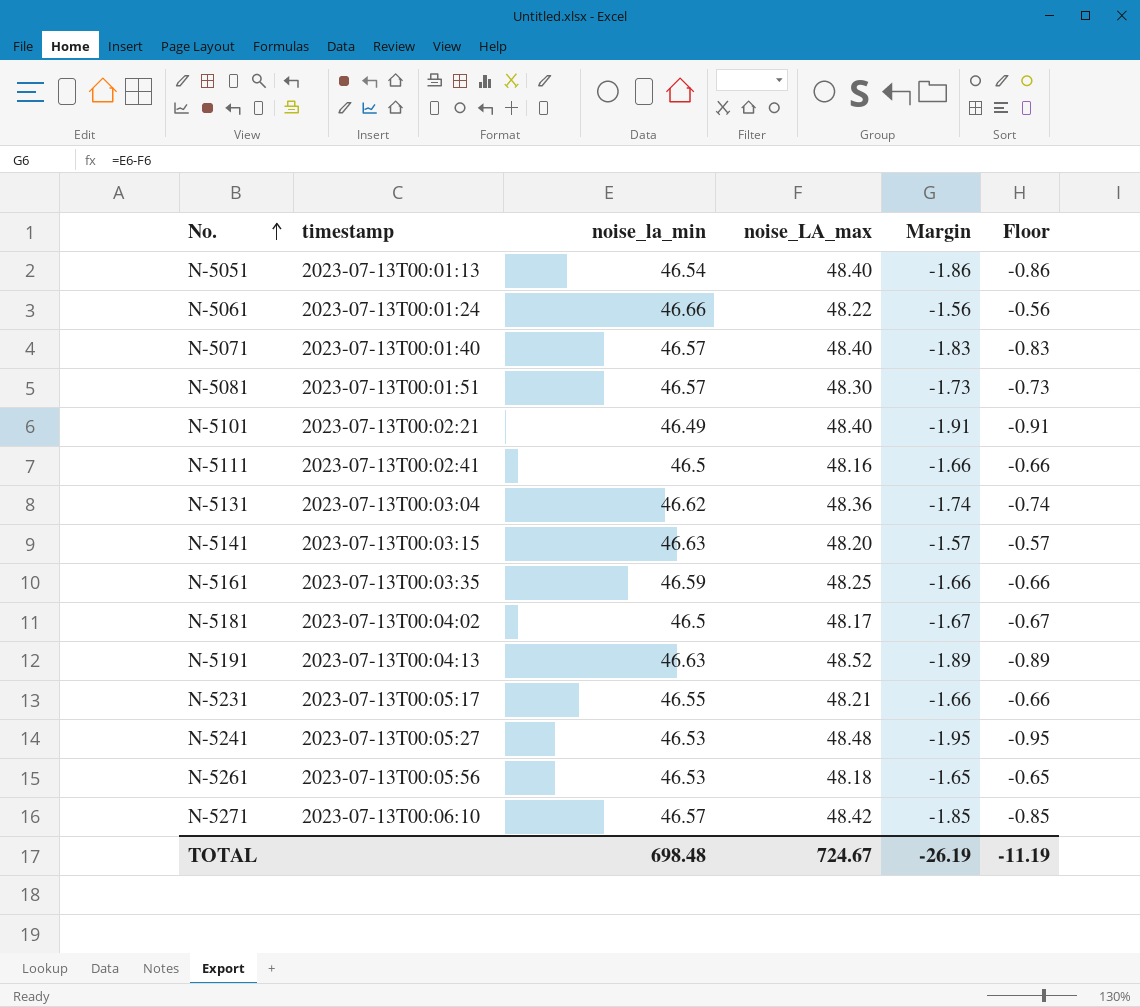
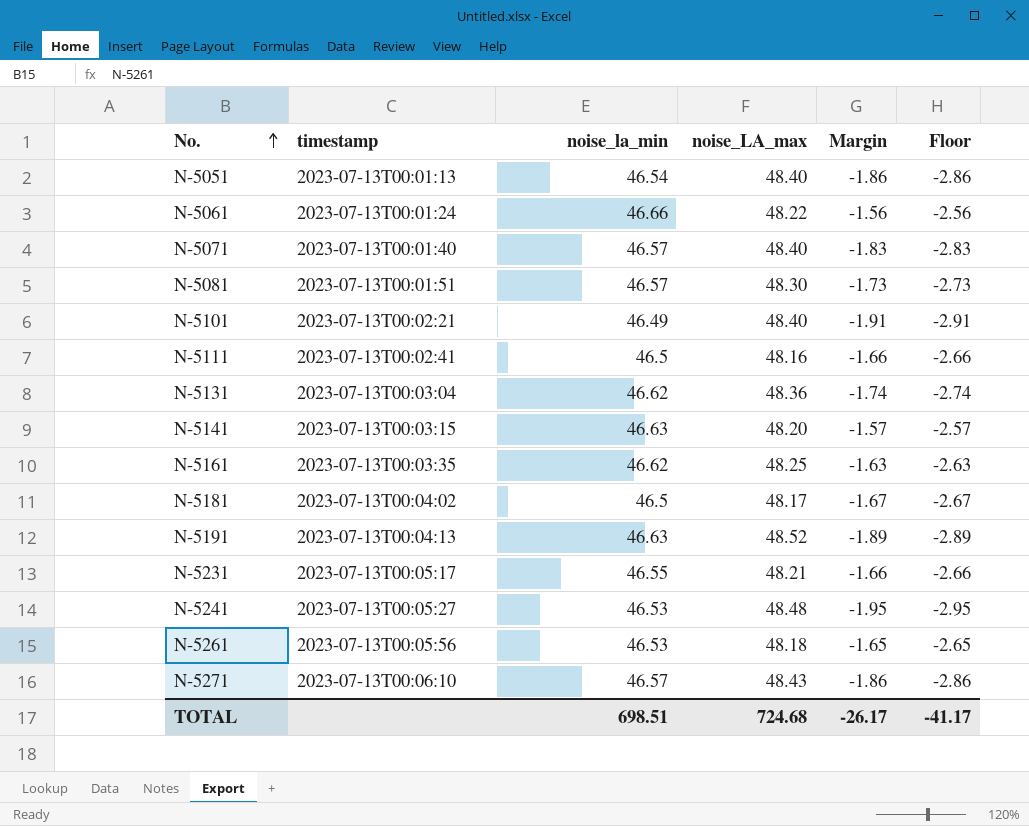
column Floor | formula: [Margin] + 1 -> [Margin] - 1
N-5161 | noise_la_min: 46.59 -> 46.62
N-5161 | Margin: -1.66 -> -1.63
N-5271 | noise_LA_max: 48.42 -> 48.43
N-5271 | Margin: -1.85 -> -1.86
TOTAL | noise_la_min: 698.48 -> 698.51
TOTAL | noise_LA_max: 724.67 -> 724.68
TOTAL | Margin: -26.19 -> -26.17
TOTAL | Floor: -11.19 -> -41.17

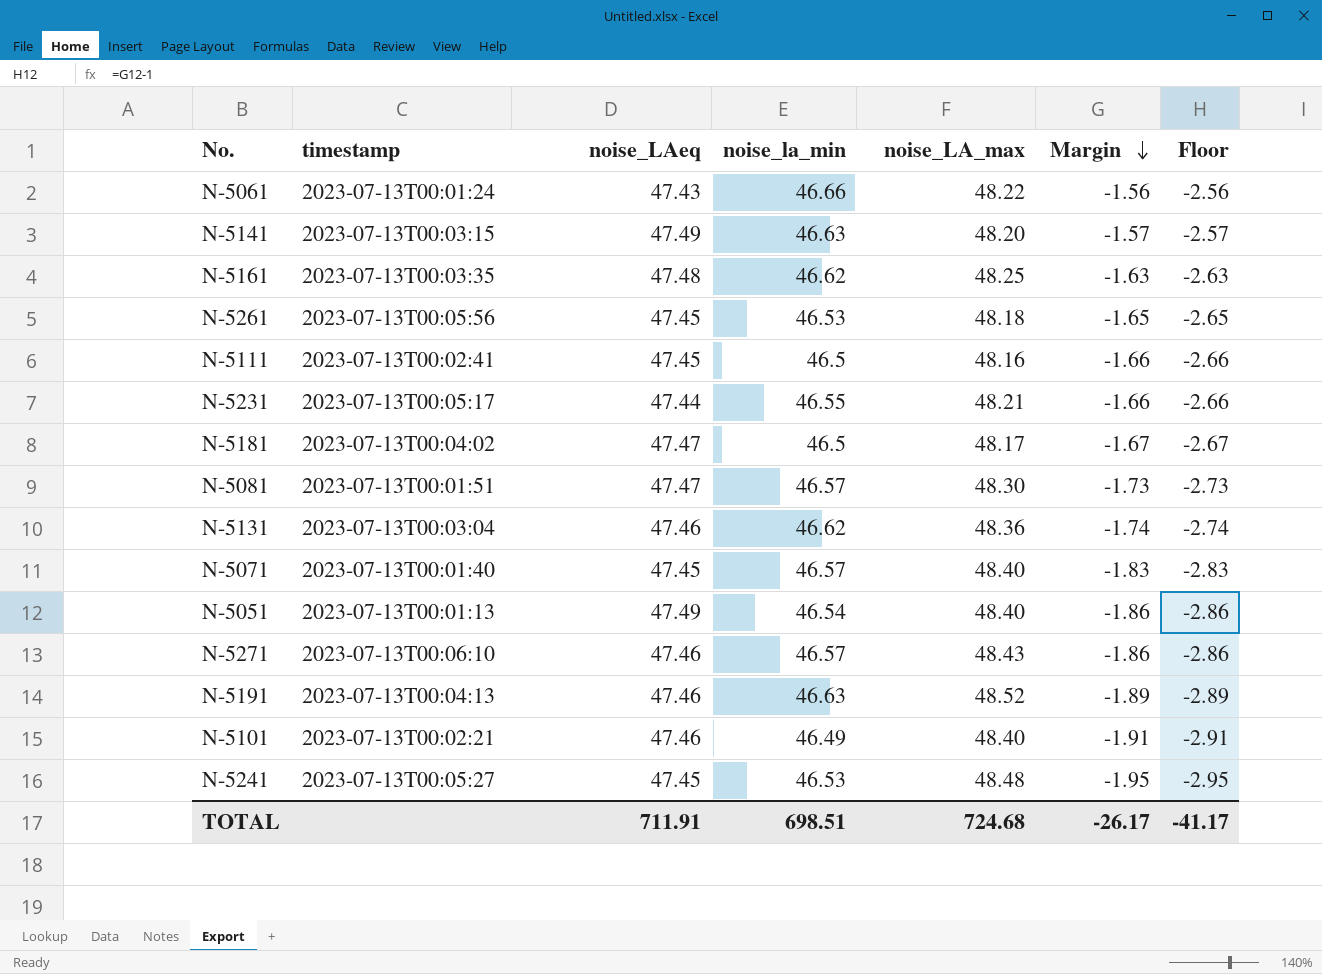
row order: No. ascending -> Margin descending
column noise_LAeq | position: none -> 3

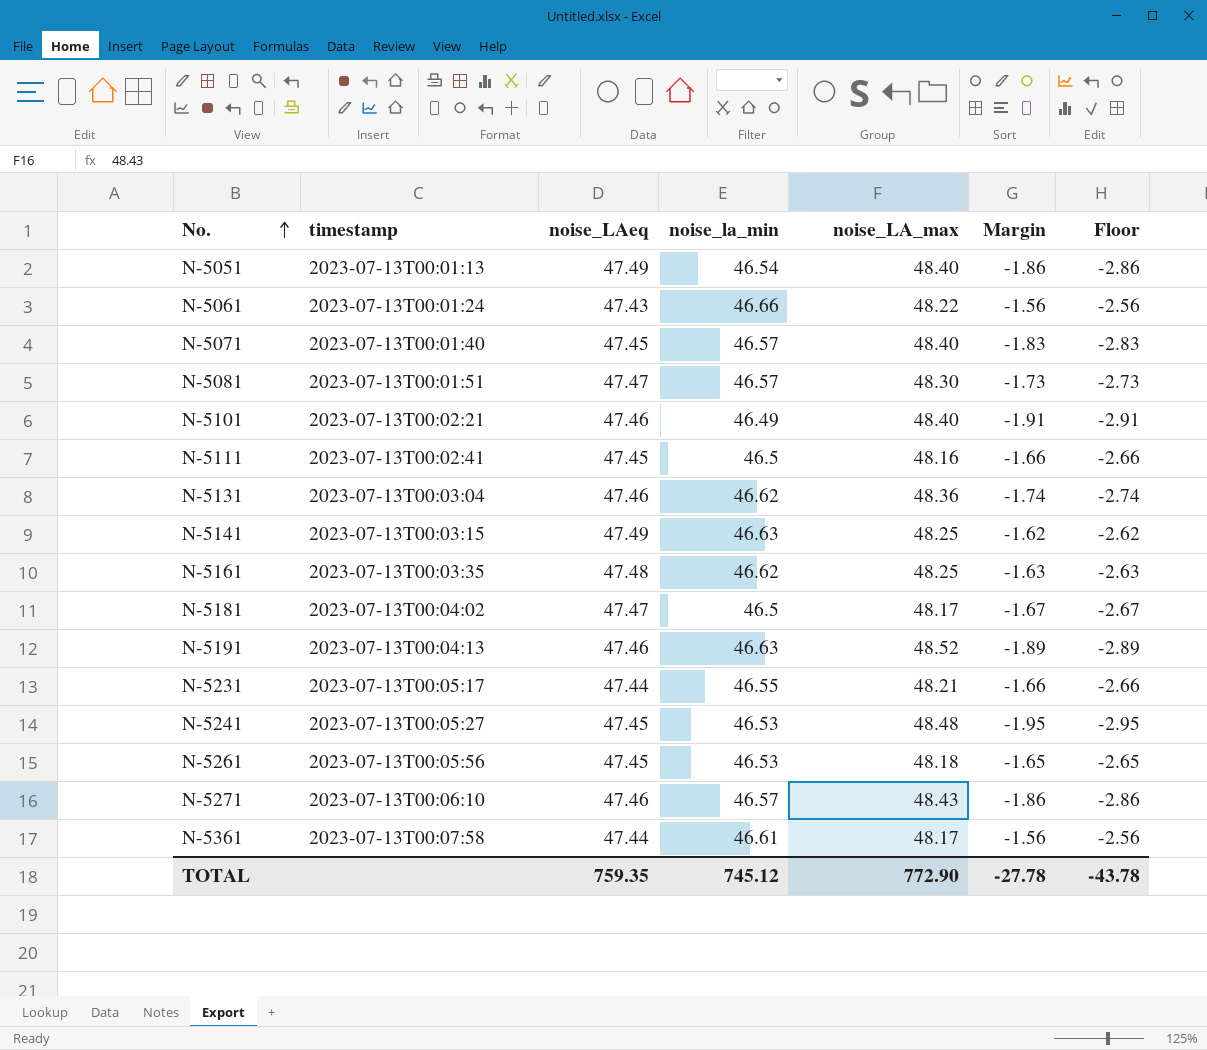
row order: Margin descending -> No. ascending
N-5141 | noise_LA_max: 48.20 -> 48.25
N-5141 | Margin: -1.57 -> -1.62
N-5141 | Floor: -2.57 -> -2.62
row N-5361: none -> 2023-07-13T00:07:58 | 47.44 | 46.61 | 48.17 | -1.56 | -2.56
TOTAL | noise_LAeq: 711.91 -> 759.35
TOTAL | noise_la_min: 698.51 -> 745.12
TOTAL | noise_LA_max: 724.68 -> 772.90
TOTAL | Margin: -26.17 -> -27.78
TOTAL | Floor: -41.17 -> -43.78

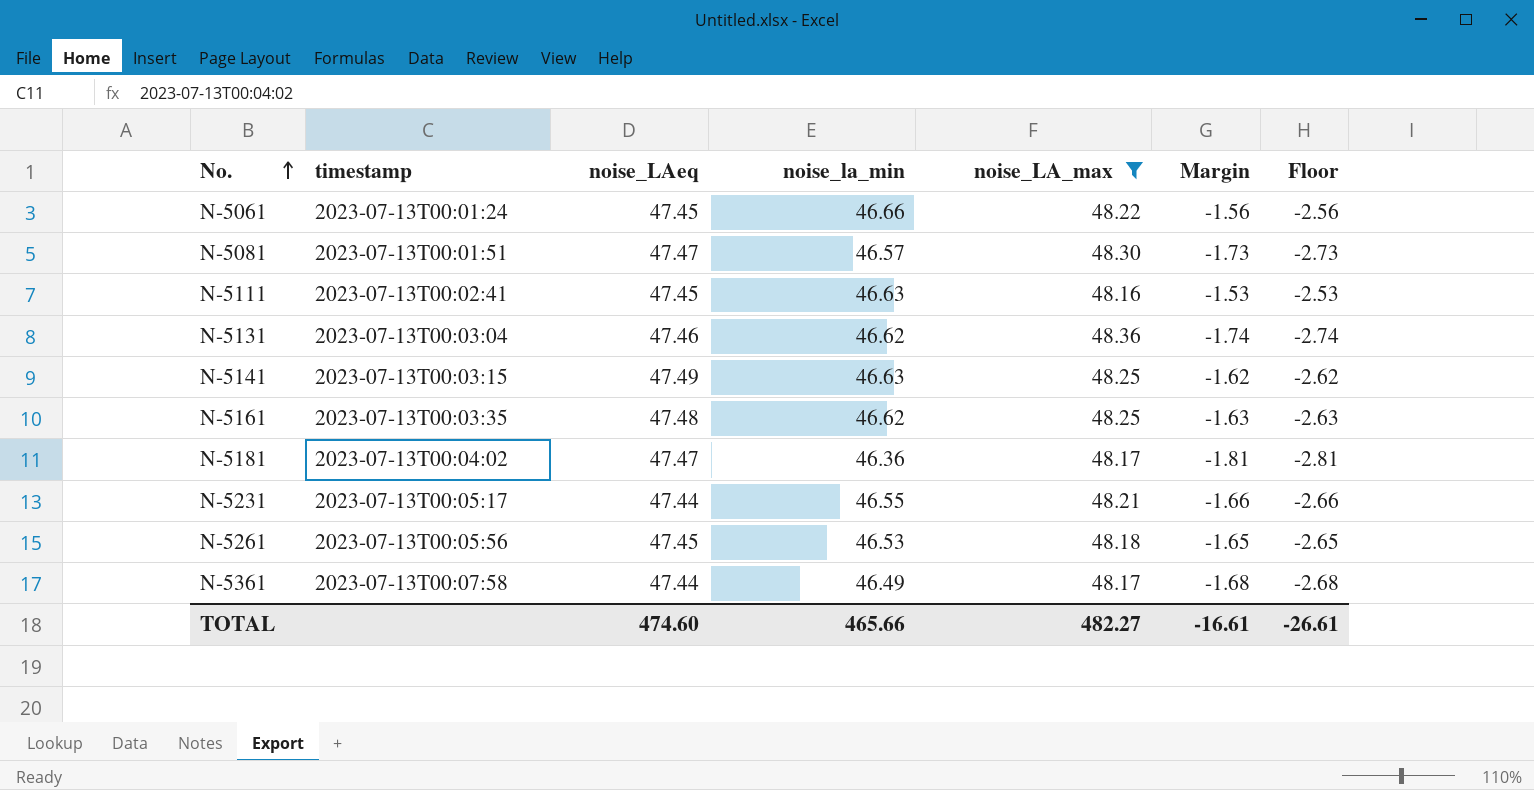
filter: none -> noise_LA_max <= 48.36
N-5061 | noise_LAeq: 47.43 -> 47.45
N-5111 | noise_la_min: 46.5 -> 46.63
N-5111 | Margin: -1.66 -> -1.53
N-5111 | Floor: -2.66 -> -2.53
N-5181 | noise_la_min: 46.5 -> 46.36
N-5181 | Margin: -1.67 -> -1.81
N-5181 | Floor: -2.67 -> -2.81
N-5361 | noise_la_min: 46.61 -> 46.49
N-5361 | Margin: -1.56 -> -1.68
N-5361 | Floor: -2.56 -> -2.68
TOTAL | noise_LAeq: 759.35 -> 474.60
TOTAL | noise_la_min: 745.12 -> 465.66
TOTAL | noise_LA_max: 772.90 -> 482.27
TOTAL | Margin: -27.78 -> -16.61
TOTAL | Floor: -43.78 -> -26.61

